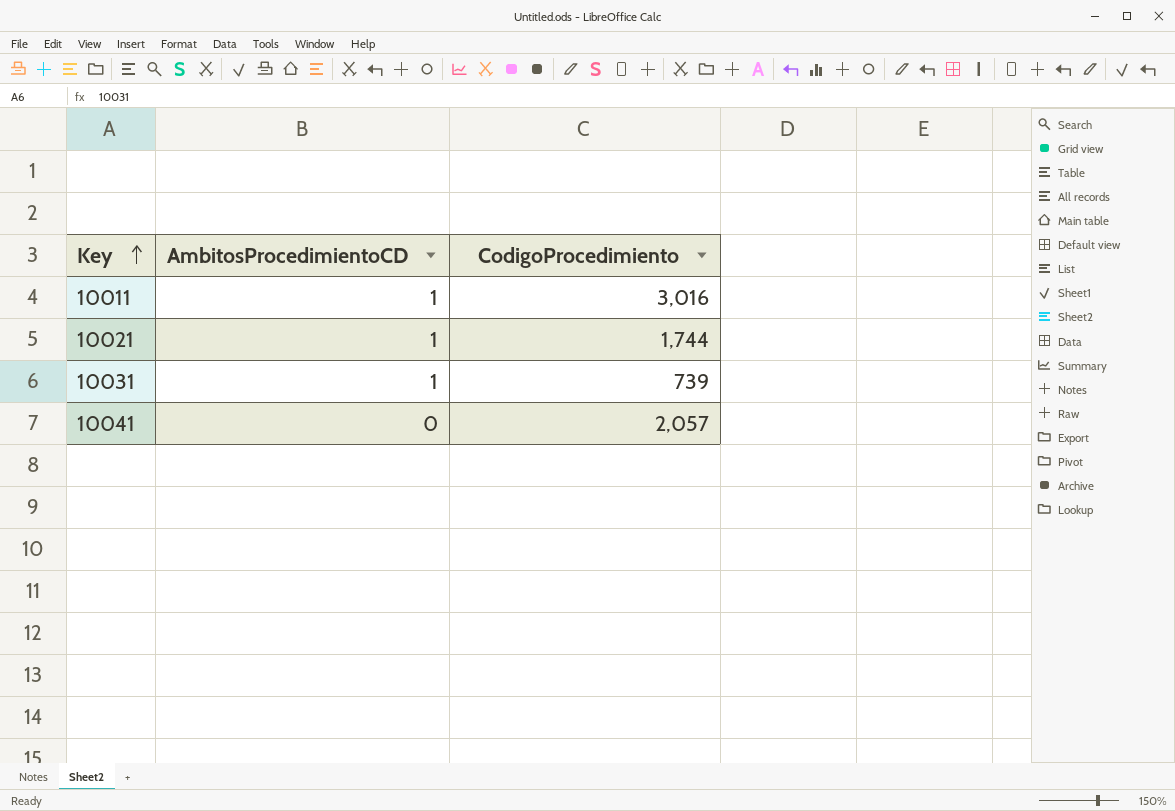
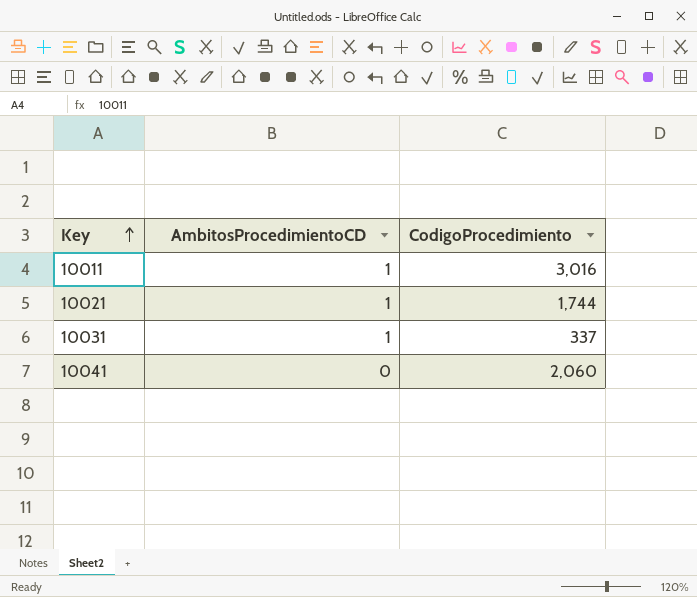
10031 | CodigoProcedimiento: 739 -> 337
10041 | CodigoProcedimiento: 2,057 -> 2,060

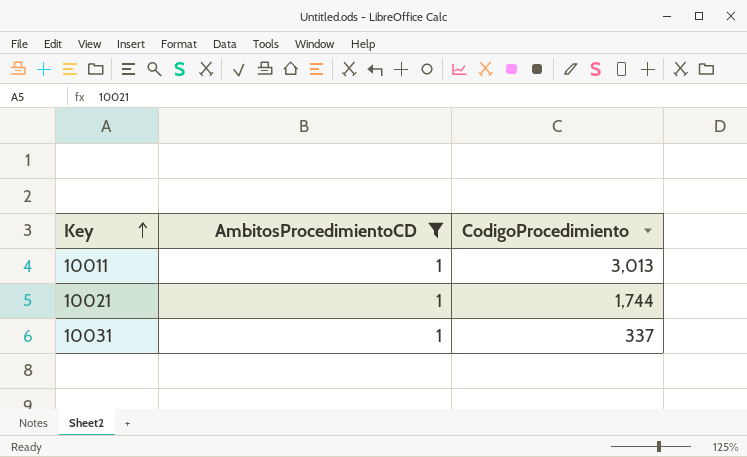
filter: none -> AmbitosProcedimientoCD = 1
10011 | CodigoProcedimiento: 3,016 -> 3,013

